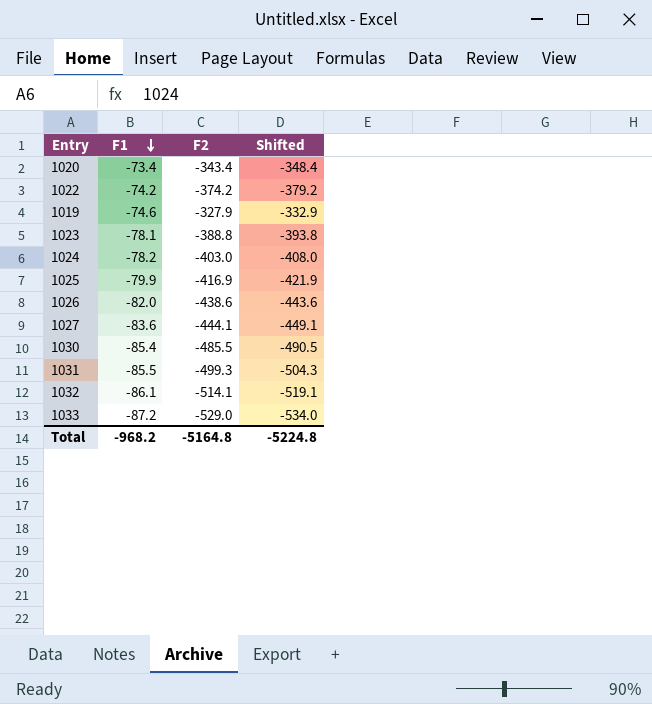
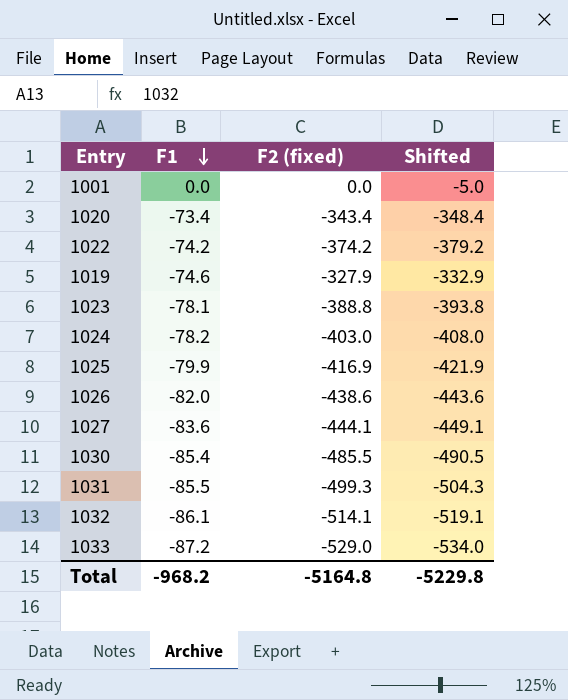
column name: F2 -> F2 (fixed)
row 1001: none -> 0.0 | 0.0 | -5.0
Total | Shifted: -5224.8 -> -5229.8

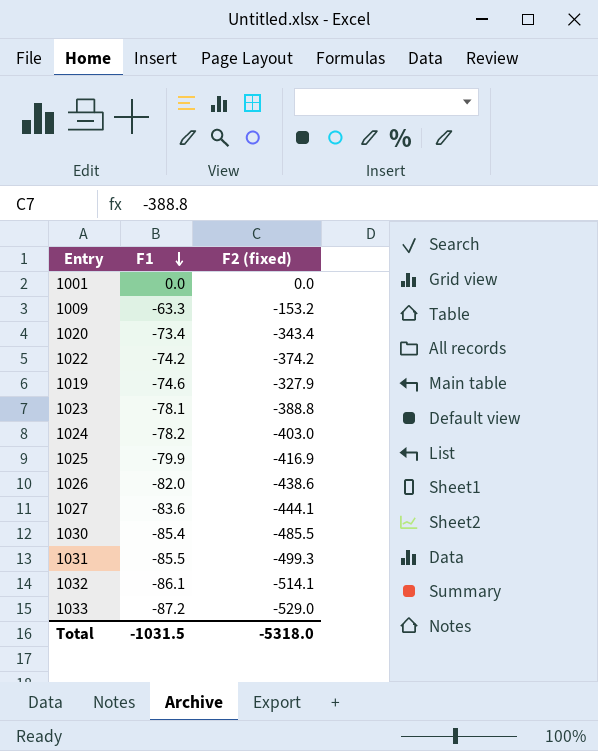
column Shifted | formula: [F2 (fixed)] - 5 -> none
row 1009: none -> -63.3 | -153.2
Total | F1: -968.2 -> -1031.5
Total | F2 (fixed): -5164.8 -> -5318.0

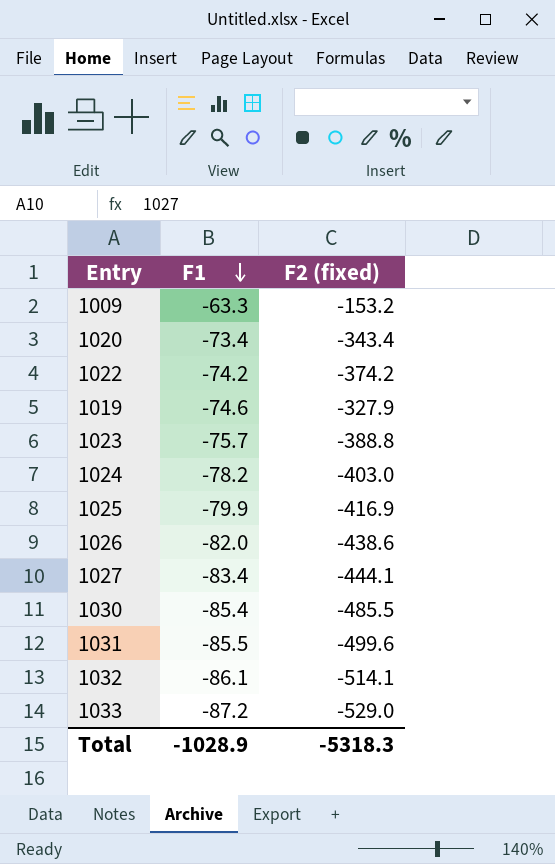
row 1001: 0.0 | 0.0 -> none
1023 | F1: -78.1 -> -75.7
1027 | F1: -83.6 -> -83.4
1031 | F2 (fixed): -499.3 -> -499.6
Total | F1: -1031.5 -> -1028.9
Total | F2 (fixed): -5318.0 -> -5318.3

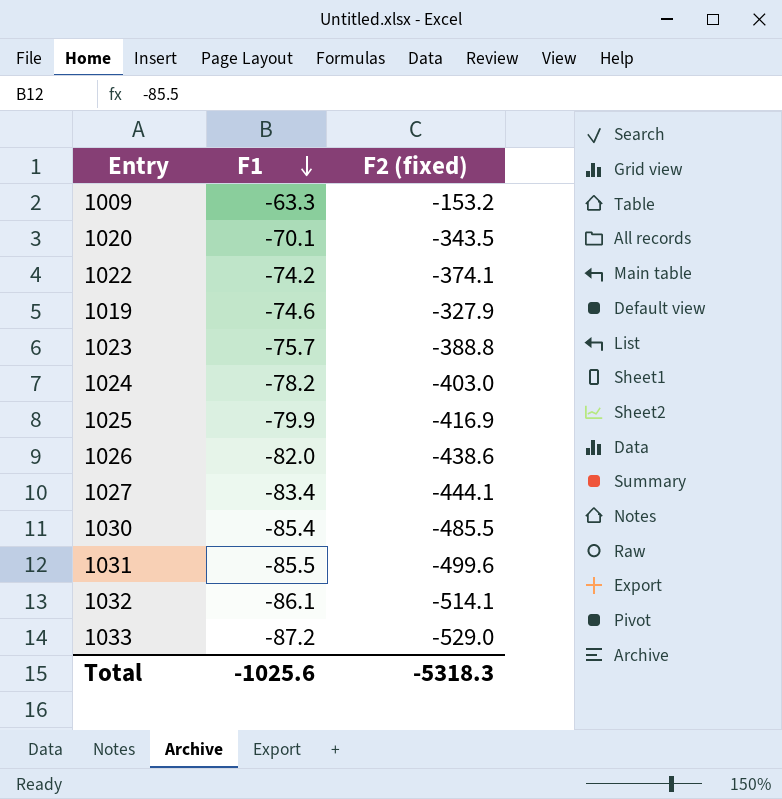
1020 | F1: -73.4 -> -70.1
1020 | F2 (fixed): -343.4 -> -343.5
1022 | F2 (fixed): -374.2 -> -374.1
Total | F1: -1028.9 -> -1025.6

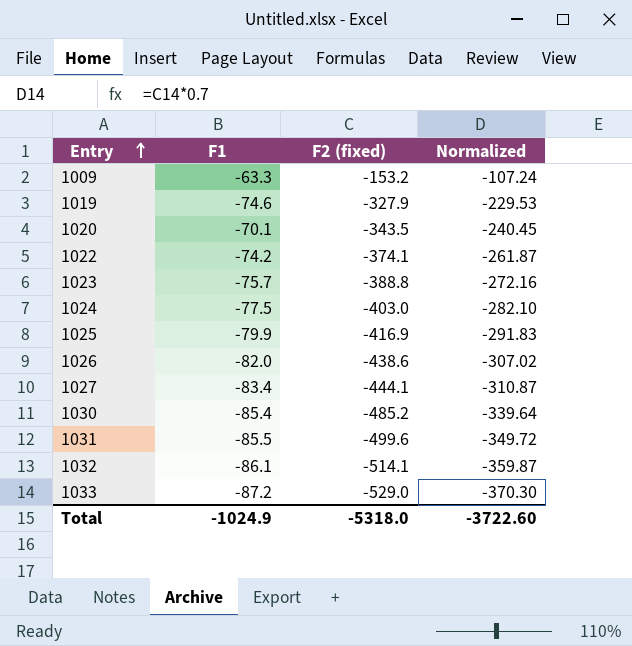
row order: F1 descending -> Entry ascending
column Normalized | formula: none -> [F2 (fixed)] * 0.7
1024 | F1: -78.2 -> -77.5
1030 | F2 (fixed): -485.5 -> -485.2
Total | F1: -1025.6 -> -1024.9
Total | F2 (fixed): -5318.3 -> -5318.0

